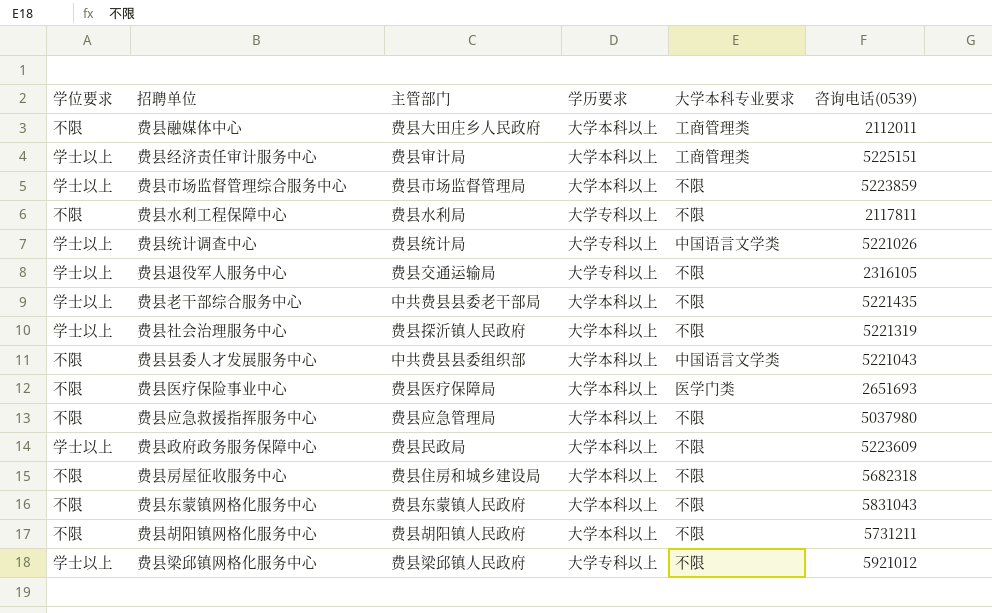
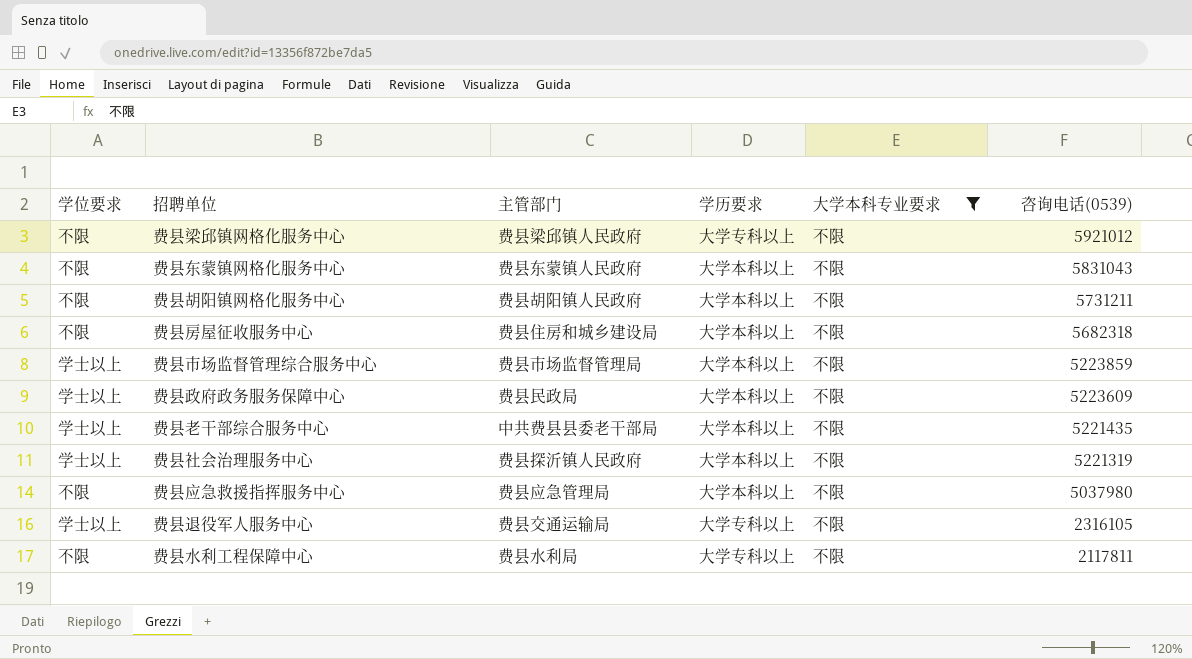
filter: none -> 大学本科专业要求 = 不限
row order: none -> 咨询电话(0539) descending
费县梁邱镇网格化服务中心 | 学位要求: 学士以上 -> 不限

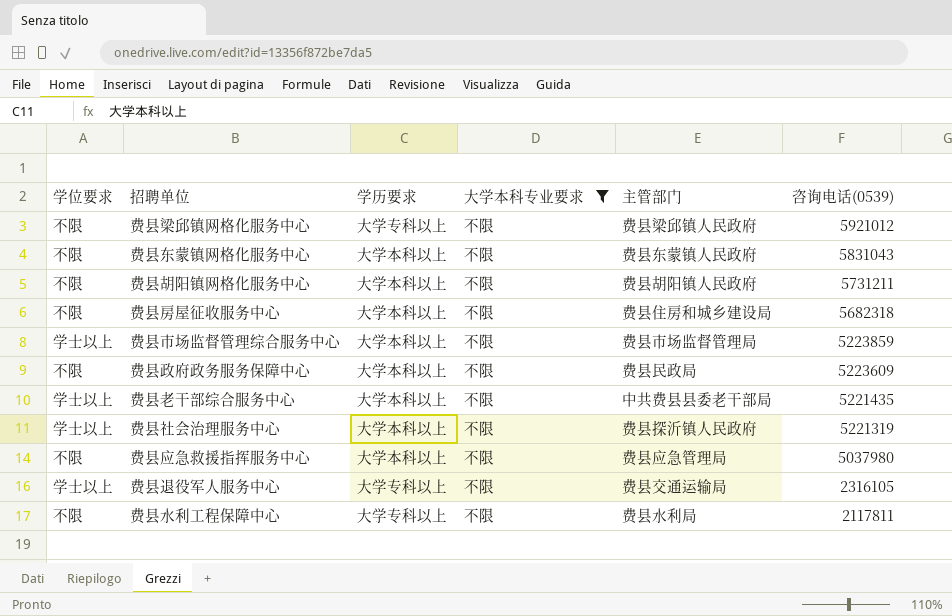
column 主管部门 | position: 3 -> 5
费县政府政务服务保障中心 | 学位要求: 学士以上 -> 不限

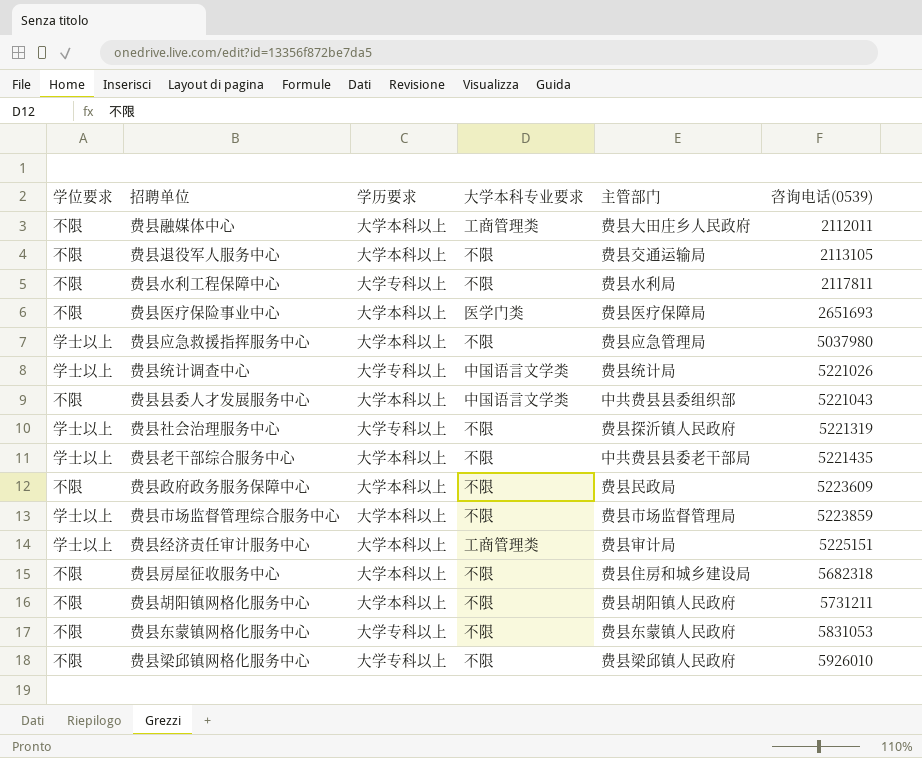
filter: 大学本科专业要求 = 不限 -> none
row order: 咨询电话(0539) descending -> 咨询电话(0539) ascending
费县退役军人服务中心 | 学位要求: 学士以上 -> 不限
费县退役军人服务中心 | 学历要求: 大学专科以上 -> 大学本科以上
费县退役军人服务中心 | 咨询电话(0539): 2316105 -> 2113105
费县应急救援指挥服务中心 | 学位要求: 不限 -> 学士以上
费县社会治理服务中心 | 学历要求: 大学本科以上 -> 大学专科以上
费县东蒙镇网格化服务中心 | 学历要求: 大学本科以上 -> 大学专科以上
费县东蒙镇网格化服务中心 | 咨询电话(0539): 5831043 -> 5831053
费县梁邱镇网格化服务中心 | 咨询电话(0539): 5921012 -> 5926010

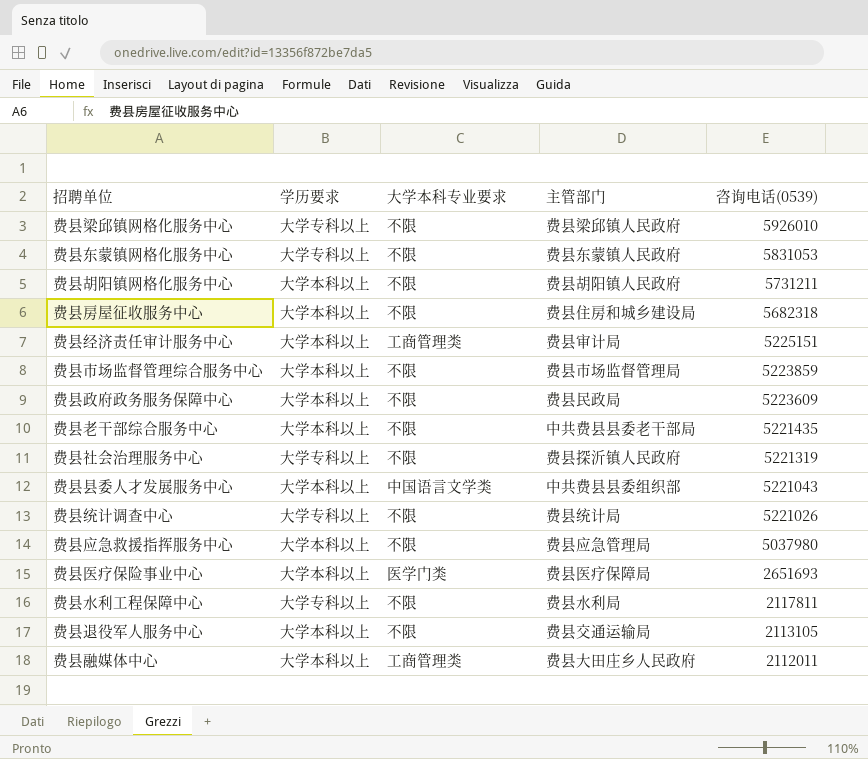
row order: 咨询电话(0539) ascending -> 咨询电话(0539) descending
column 学位要求 | position: 1 -> none
费县统计调查中心 | 大学本科专业要求: 中国语言文学类 -> 不限

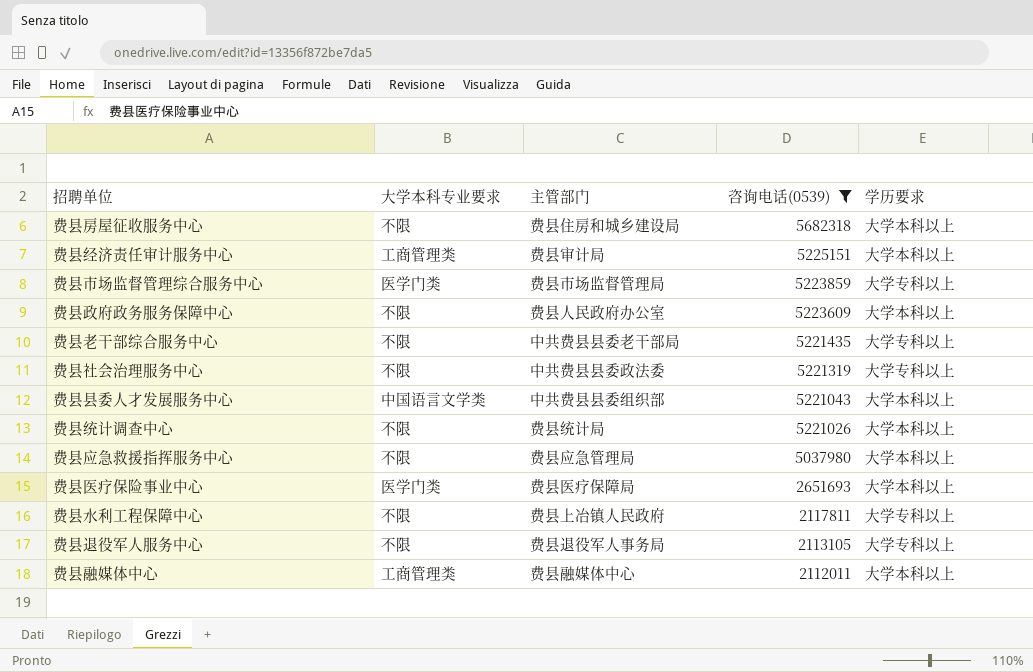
filter: none -> 咨询电话(0539) <= 5682318
column 学历要求 | position: 2 -> 5
费县市场监督管理综合服务中心 | 大学本科专业要求: 不限 -> 医学门类
费县市场监督管理综合服务中心 | 学历要求: 大学本科以上 -> 大学专科以上
费县政府政务服务保障中心 | 主管部门: 费县民政局 -> 费县人民政府办公室
费县老干部综合服务中心 | 学历要求: 大学本科以上 -> 大学专科以上
费县社会治理服务中心 | 主管部门: 费县探沂镇人民政府 -> 中共费县县委政法委
费县统计调查中心 | 学历要求: 大学专科以上 -> 大学本科以上
费县水利工程保障中心 | 主管部门: 费县水利局 -> 费县上冶镇人民政府
费县退役军人服务中心 | 主管部门: 费县交通运输局 -> 费县退役军人事务局
费县退役军人服务中心 | 学历要求: 大学本科以上 -> 大学专科以上
费县融媒体中心 | 主管部门: 费县大田庄乡人民政府 -> 费县融媒体中心

